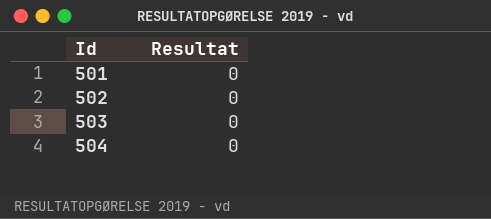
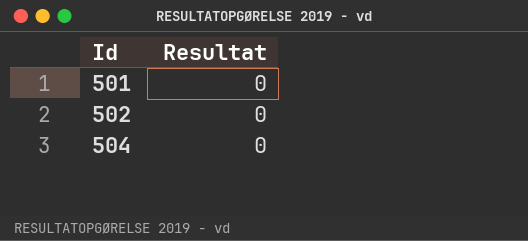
row 503: 0 -> none

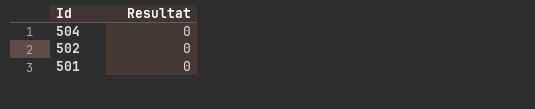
row order: Id ascending -> Id descending

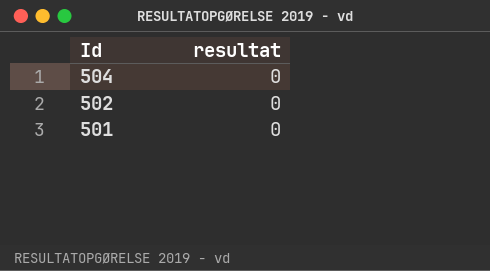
column name: Resultat -> resultat

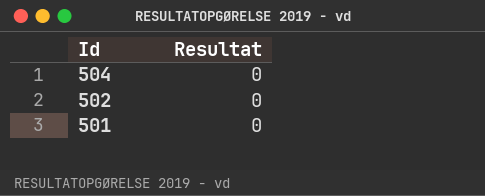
column name: resultat -> Resultat

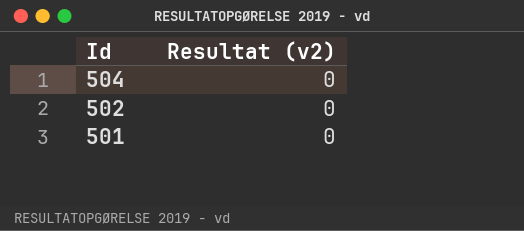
column name: Resultat -> Resultat (v2)

